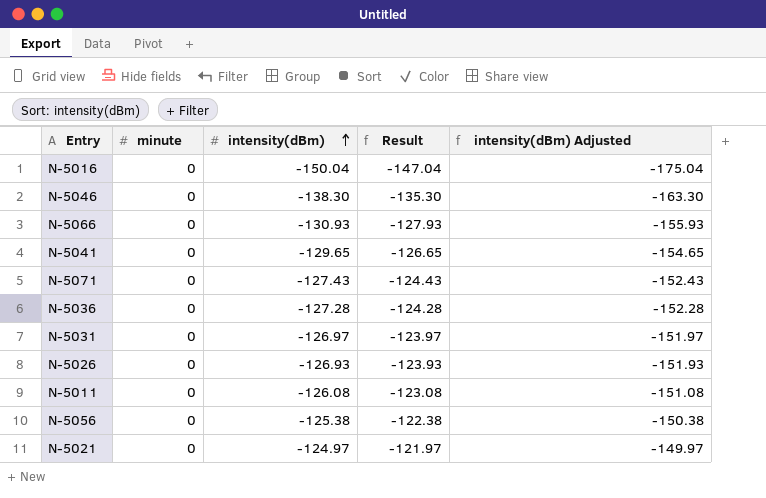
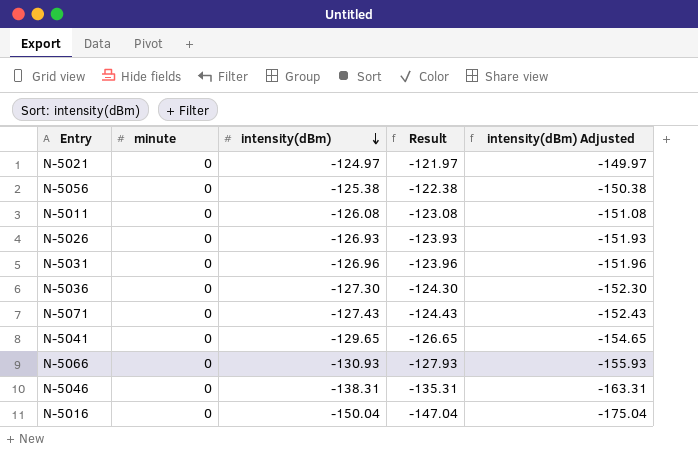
row order: intensity(dBm) ascending -> intensity(dBm) descending
N-5031 | intensity(dBm): -126.97 -> -126.96
N-5031 | Result: -123.97 -> -123.96
N-5031 | intensity(dBm) Adjusted: -151.97 -> -151.96
N-5036 | intensity(dBm): -127.28 -> -127.30
N-5036 | Result: -124.28 -> -124.30
N-5036 | intensity(dBm) Adjusted: -152.28 -> -152.30
N-5046 | intensity(dBm): -138.30 -> -138.31
N-5046 | Result: -135.30 -> -135.31
N-5046 | intensity(dBm) Adjusted: -163.30 -> -163.31

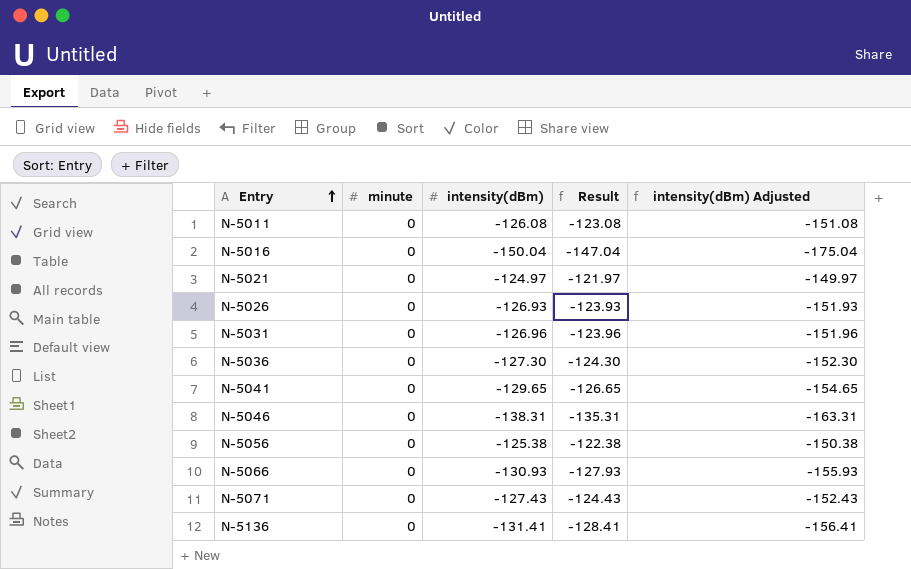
row order: intensity(dBm) descending -> Entry ascending
row N-5136: none -> 0 | -131.41 | -128.41 | -156.41

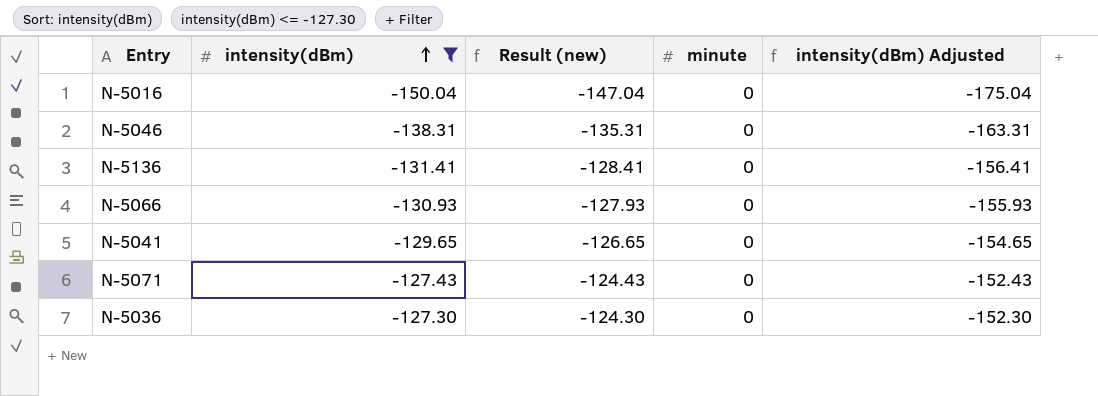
filter: none -> intensity(dBm) <= -127.30
row order: Entry ascending -> intensity(dBm) ascending
column name: Result -> Result (new)
column minute | position: 2 -> 4

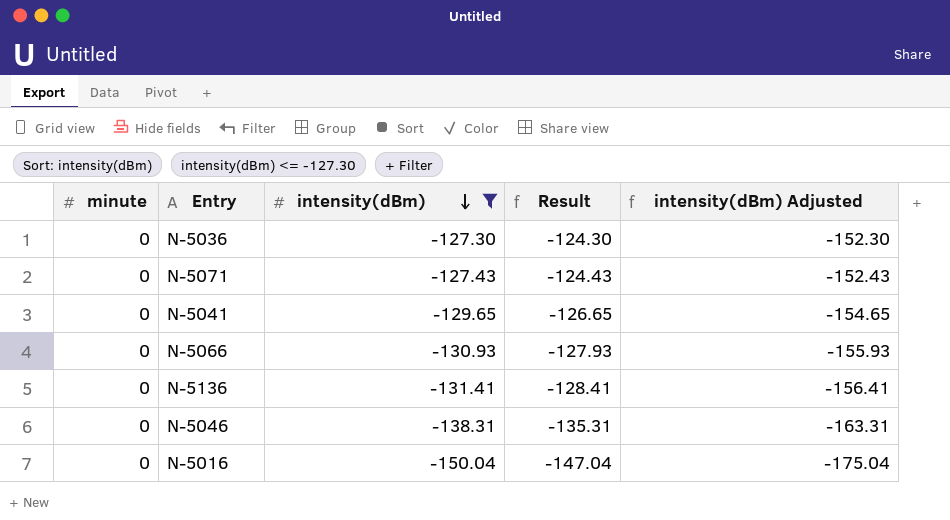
row order: intensity(dBm) ascending -> intensity(dBm) descending
column minute | position: 4 -> 1
column name: Result (new) -> Result

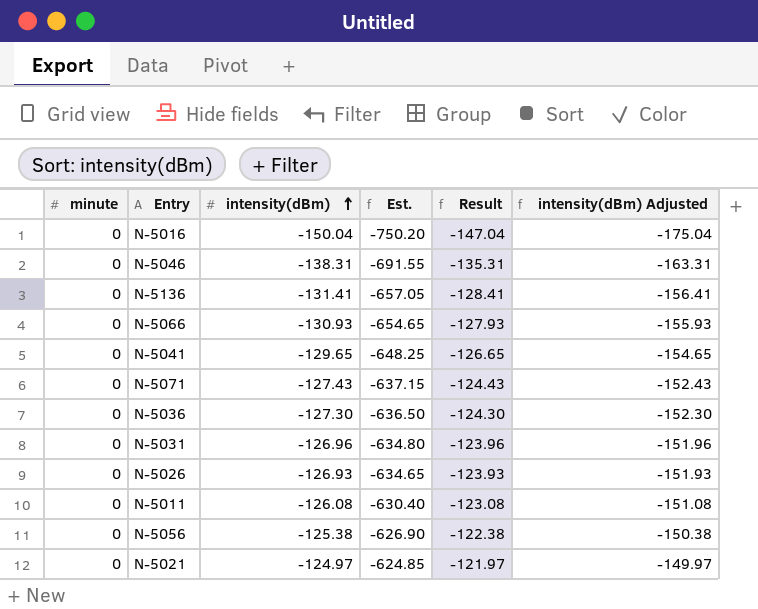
filter: intensity(dBm) <= -127.30 -> none
row order: intensity(dBm) descending -> intensity(dBm) ascending
column Est. | formula: none -> [intensity(dBm)] * 5

